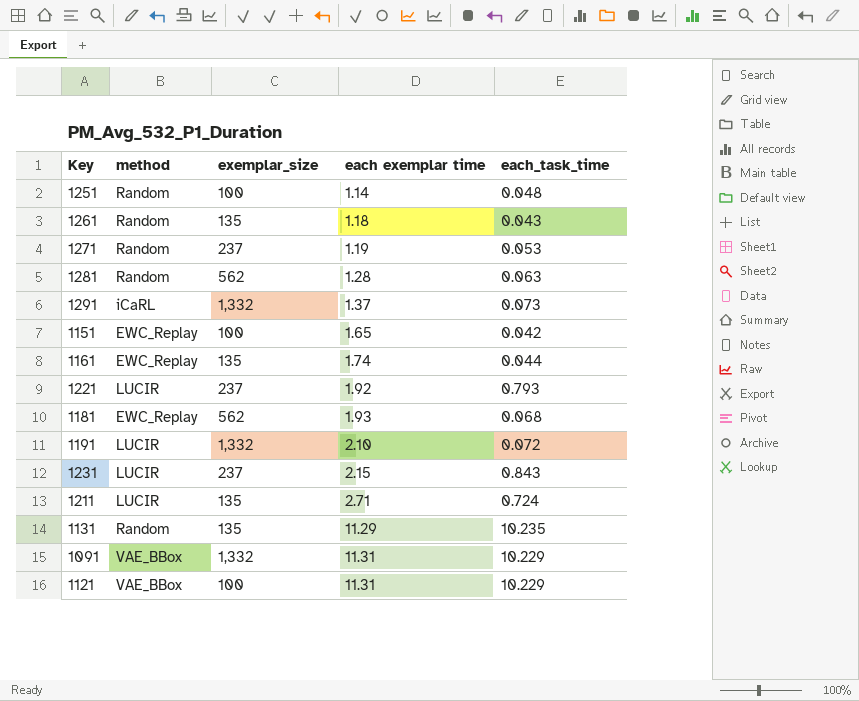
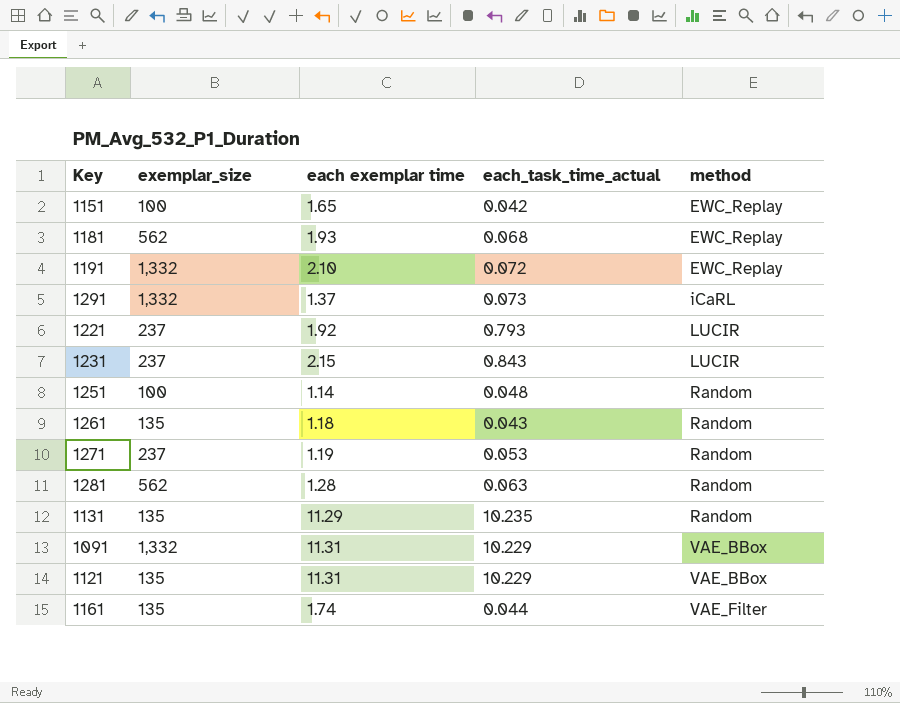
row order: each exemplar time ascending -> method ascending
column name: each_task_time -> each_task_time_actual
column method | position: 2 -> 5
row 1211: LUCIR | 135 | 2.71 | 0.724 -> none
1191 | method: LUCIR -> EWC_Replay
1121 | exemplar_size: 100 -> 135
1161 | method: EWC_Replay -> VAE_Filter

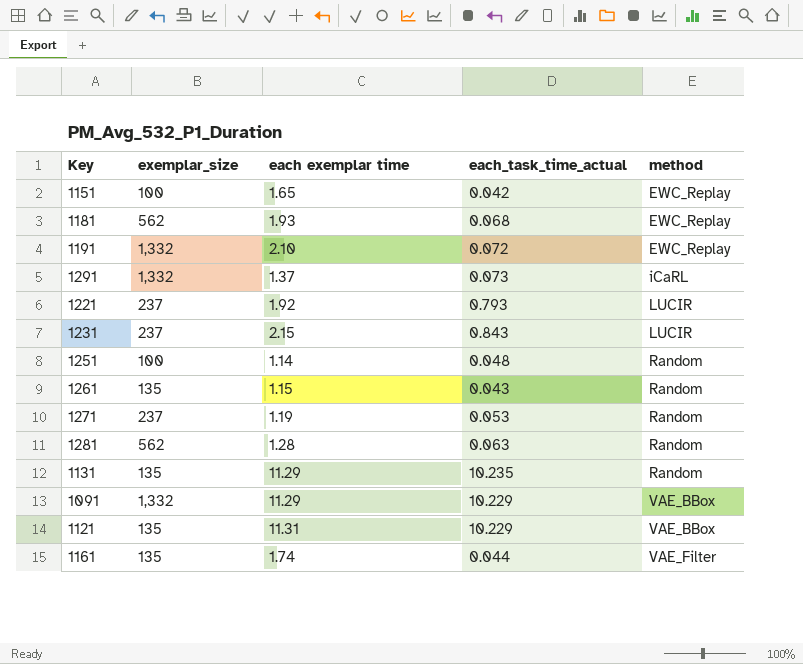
1261 | each exemplar time: 1.18 -> 1.15
1091 | each exemplar time: 11.31 -> 11.29

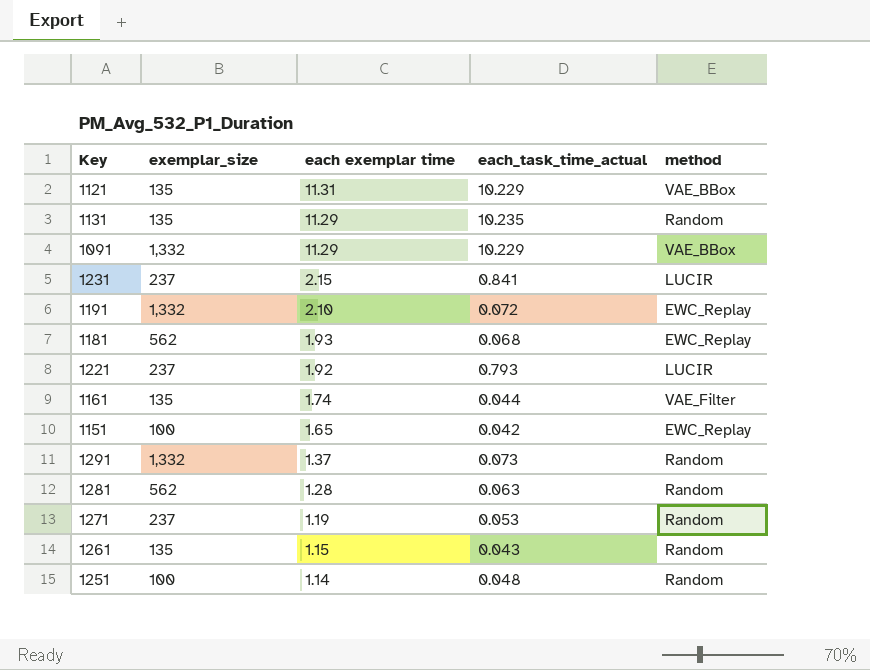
row order: method ascending -> each exemplar time descending
1231 | each_task_time_actual: 0.843 -> 0.841
1291 | method: iCaRL -> Random

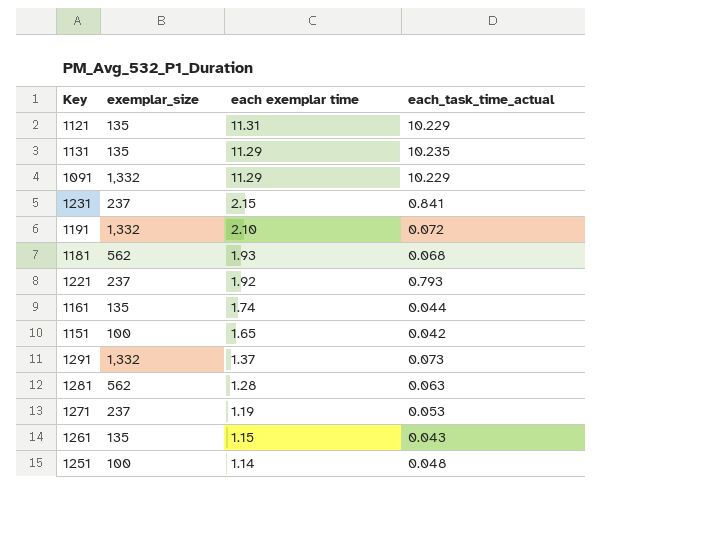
column method | position: 5 -> none

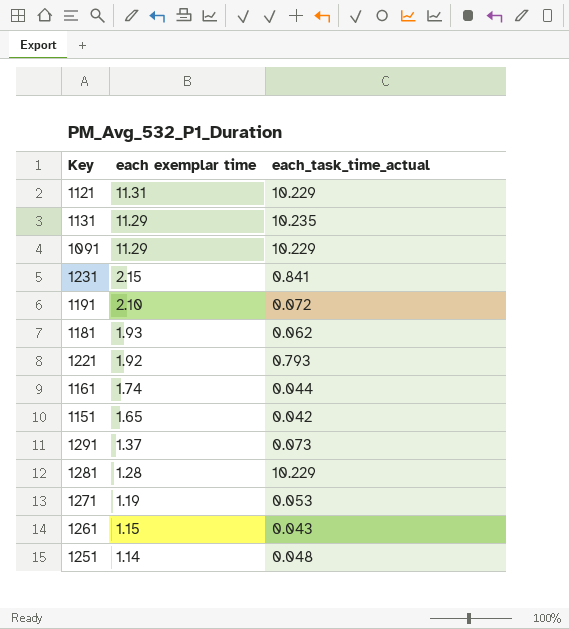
column exemplar_size | position: 2 -> none
1181 | each_task_time_actual: 0.068 -> 0.062
1281 | each_task_time_actual: 0.063 -> 10.229

